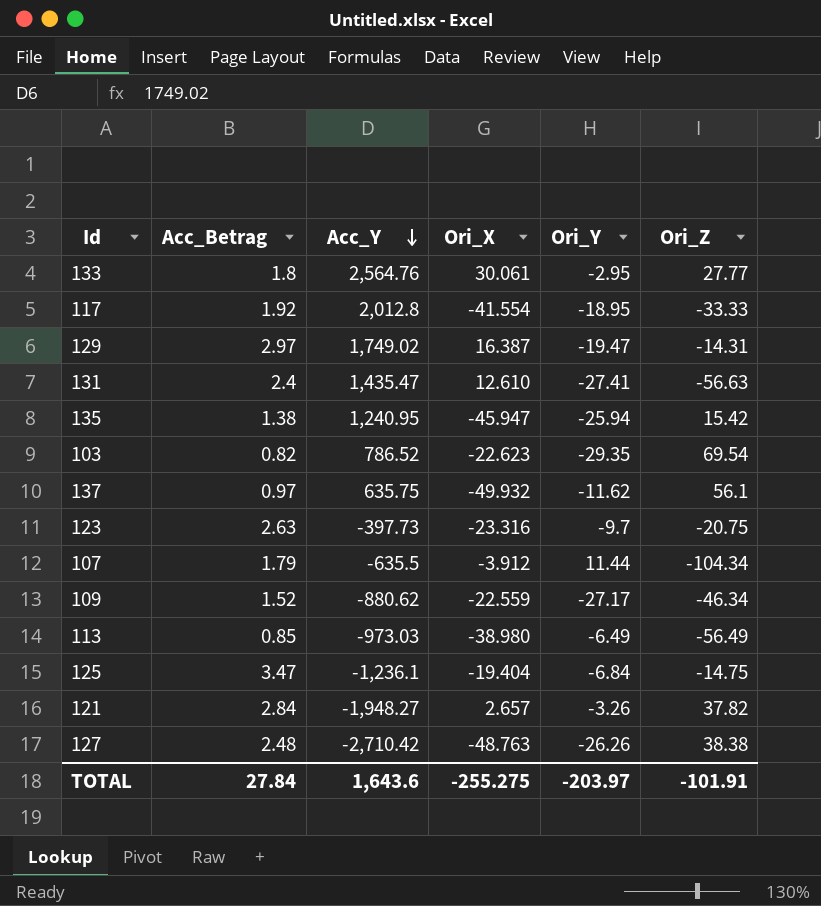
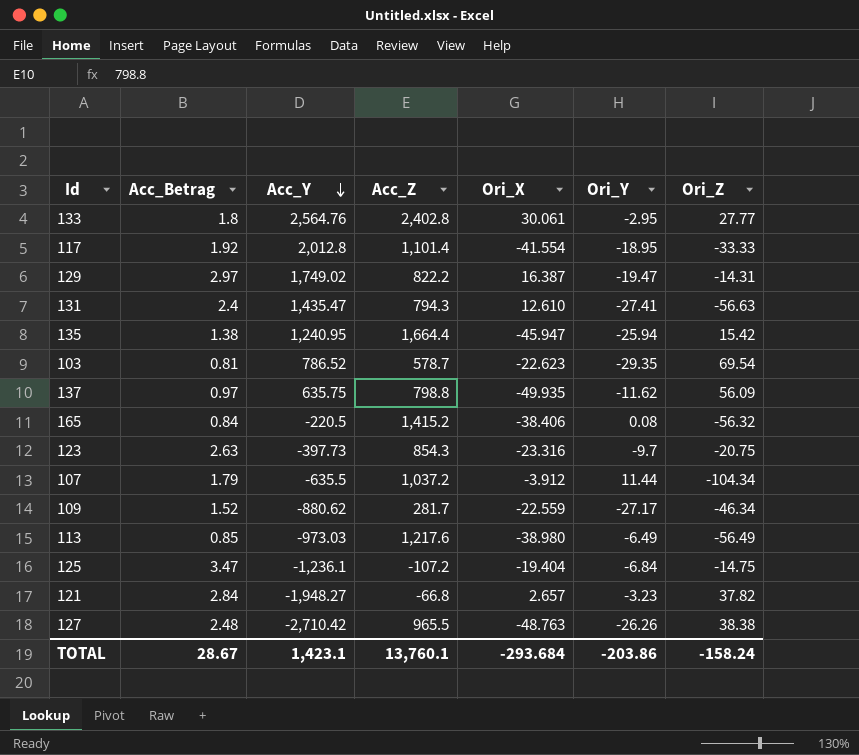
column Acc_Z | position: none -> 4
103 | Acc_Betrag: 0.82 -> 0.81
137 | Ori_X: -49.932 -> -49.935
137 | Ori_Z: 56.1 -> 56.09
row 165: none -> 0.84 | -220.5 | 1,415.2 | -38.406 | 0.08 | -56.32
121 | Ori_Y: -3.26 -> -3.23
TOTAL | Acc_Betrag: 27.84 -> 28.67
TOTAL | Acc_Y: 1,643.6 -> 1,423.1
TOTAL | Ori_X: -255.275 -> -293.684
TOTAL | Ori_Y: -203.97 -> -203.86
TOTAL | Ori_Z: -101.91 -> -158.24

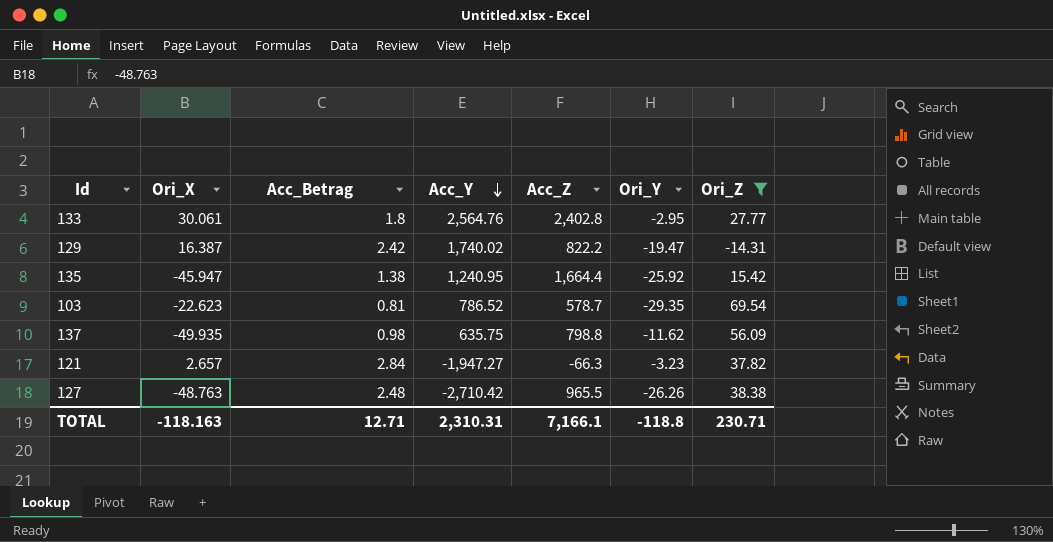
filter: none -> Ori_Z >= -14.31
column Ori_X | position: 5 -> 2
129 | Acc_Betrag: 2.97 -> 2.42
129 | Acc_Y: 1,749.02 -> 1,740.02
135 | Ori_Y: -25.94 -> -25.92
137 | Acc_Betrag: 0.97 -> 0.98
121 | Acc_Y: -1,948.27 -> -1,947.27
121 | Acc_Z: -66.8 -> -66.3
TOTAL | Ori_X: -293.684 -> -118.163
TOTAL | Acc_Betrag: 28.67 -> 12.71
TOTAL | Acc_Y: 1,423.1 -> 2,310.31
TOTAL | Acc_Z: 13,760.1 -> 7,166.1
TOTAL | Ori_Y: -203.86 -> -118.8
TOTAL | Ori_Z: -158.24 -> 230.71

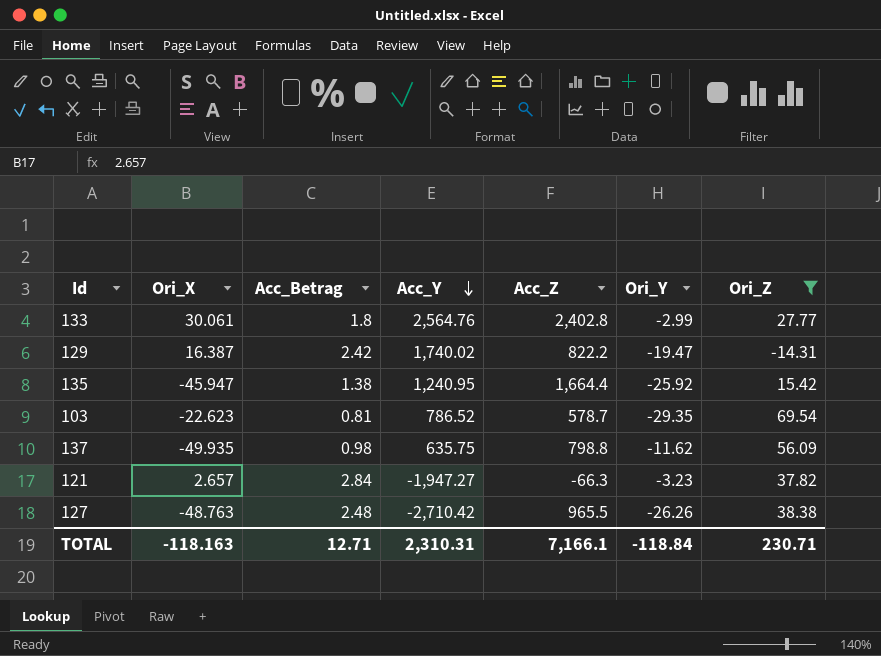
133 | Ori_Y: -2.95 -> -2.99
TOTAL | Ori_Y: -118.8 -> -118.84

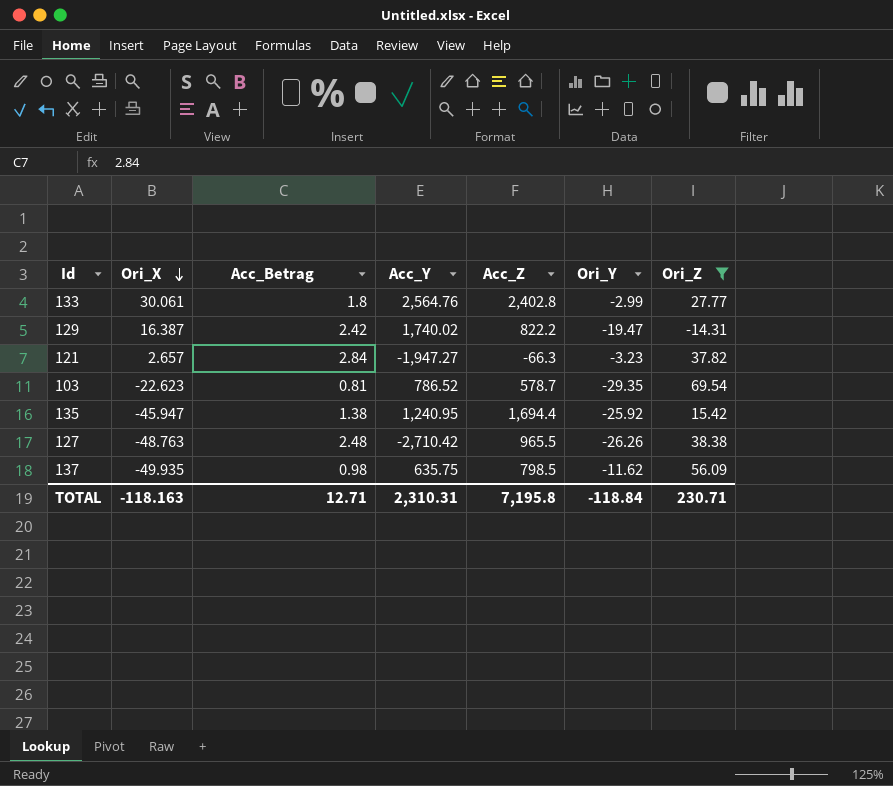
row order: Acc_Y descending -> Ori_X descending
135 | Acc_Z: 1,664.4 -> 1,694.4
137 | Acc_Z: 798.8 -> 798.5
TOTAL | Acc_Z: 7,166.1 -> 7,195.8

